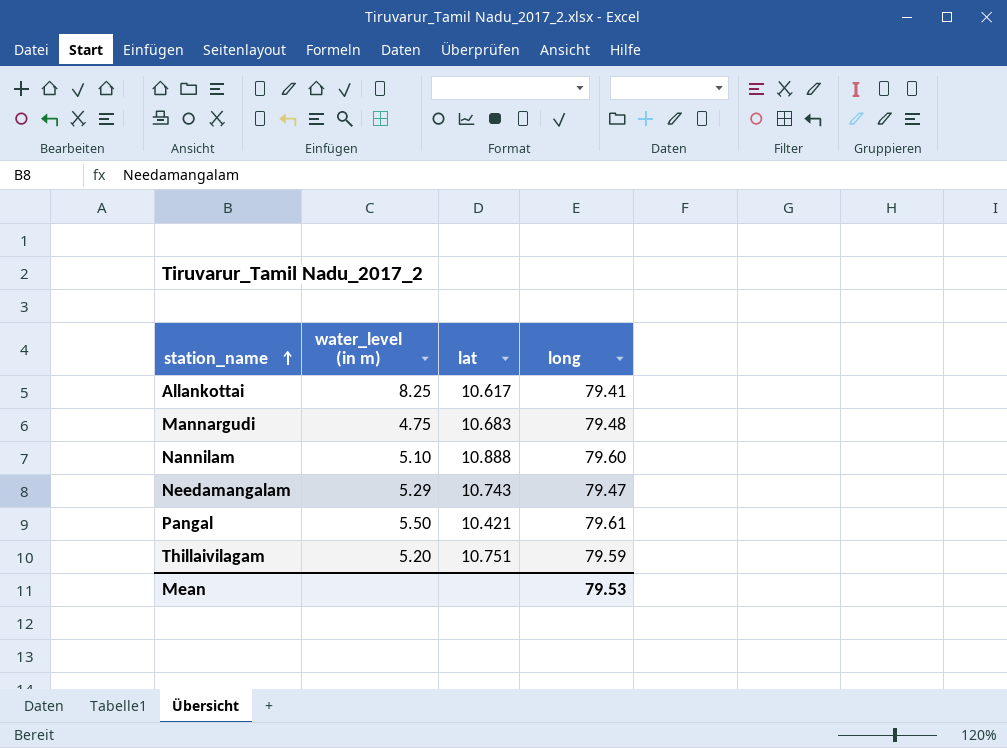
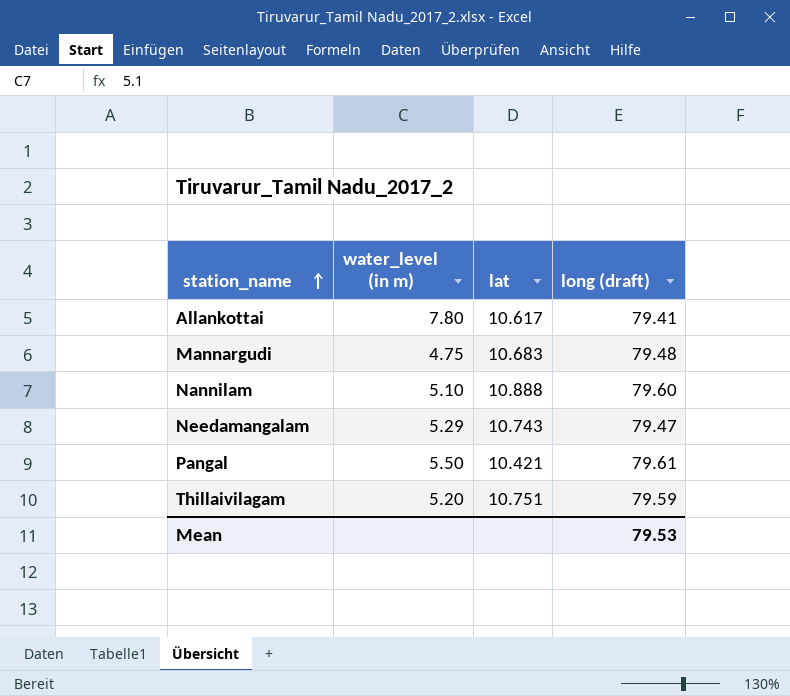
column name: long -> long (draft)
Allankottai | water_level (in m): 8.25 -> 7.80

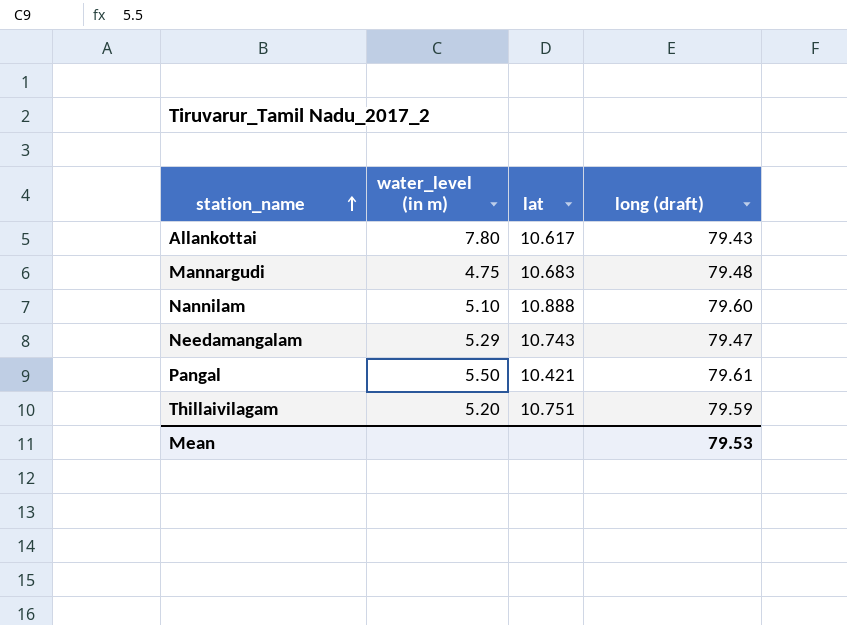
Allankottai | long (draft): 79.41 -> 79.43

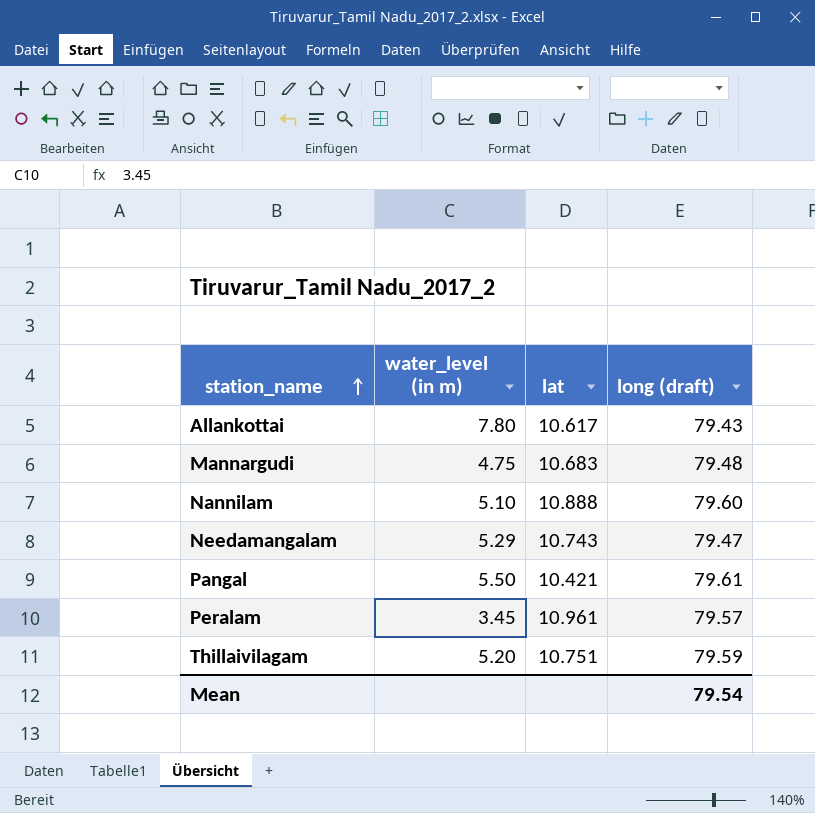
row Peralam: none -> 3.45 | 10.961 | 79.57
Mean | long (draft): 79.53 -> 79.54

